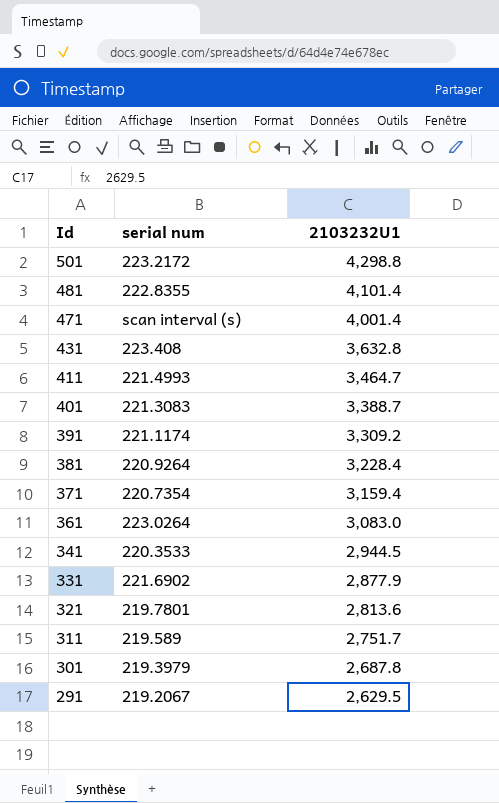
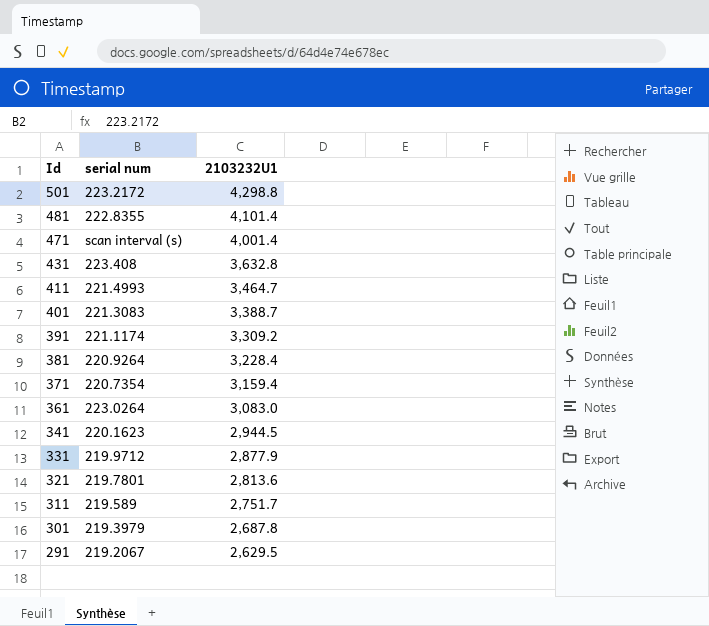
341 | serial num: 220.3533 -> 220.1623
331 | serial num: 221.6902 -> 219.9712

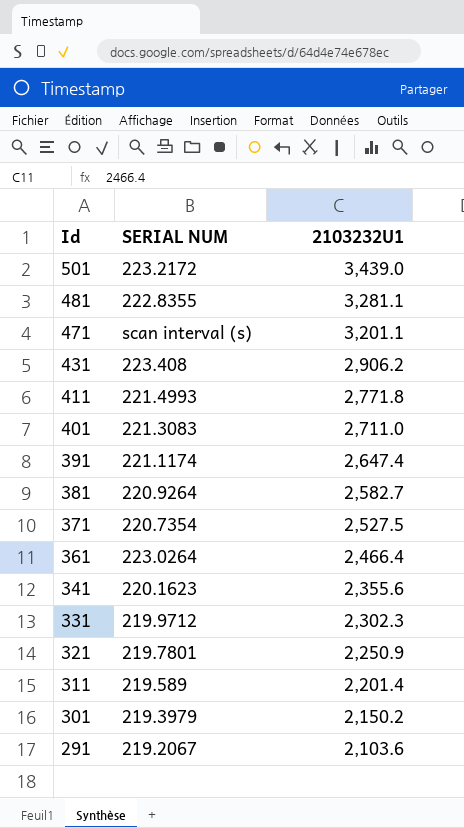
column name: serial num -> SERIAL NUM
501 | 2103232U1: 4,298.8 -> 3,439.0
481 | 2103232U1: 4,101.4 -> 3,281.1
471 | 2103232U1: 4,001.4 -> 3,201.1
431 | 2103232U1: 3,632.8 -> 2,906.2
411 | 2103232U1: 3,464.7 -> 2,771.8
401 | 2103232U1: 3,388.7 -> 2,711.0
391 | 2103232U1: 3,309.2 -> 2,647.4
381 | 2103232U1: 3,228.4 -> 2,582.7
371 | 2103232U1: 3,159.4 -> 2,527.5
361 | 2103232U1: 3,083.0 -> 2,466.4
341 | 2103232U1: 2,944.5 -> 2,355.6
331 | 2103232U1: 2,877.9 -> 2,302.3
321 | 2103232U1: 2,813.6 -> 2,250.9
311 | 2103232U1: 2,751.7 -> 2,201.4
301 | 2103232U1: 2,687.8 -> 2,150.2
291 | 2103232U1: 2,629.5 -> 2,103.6

